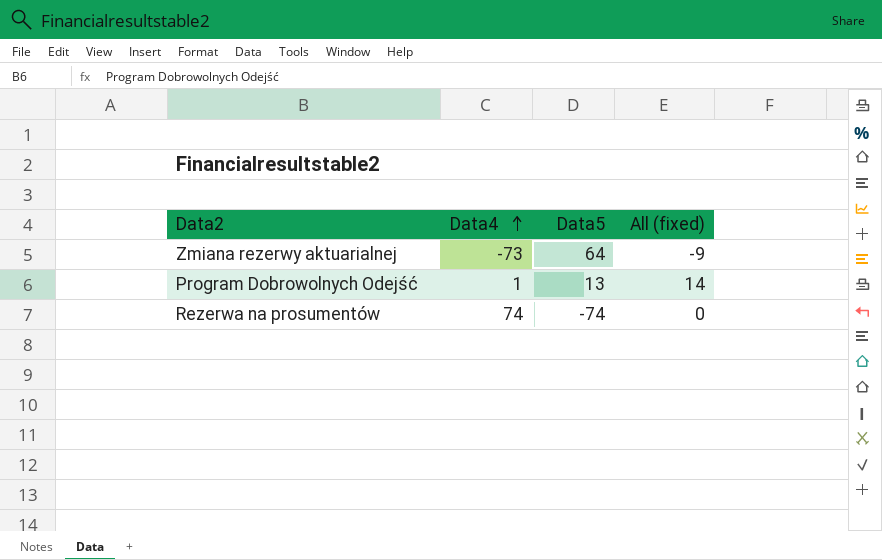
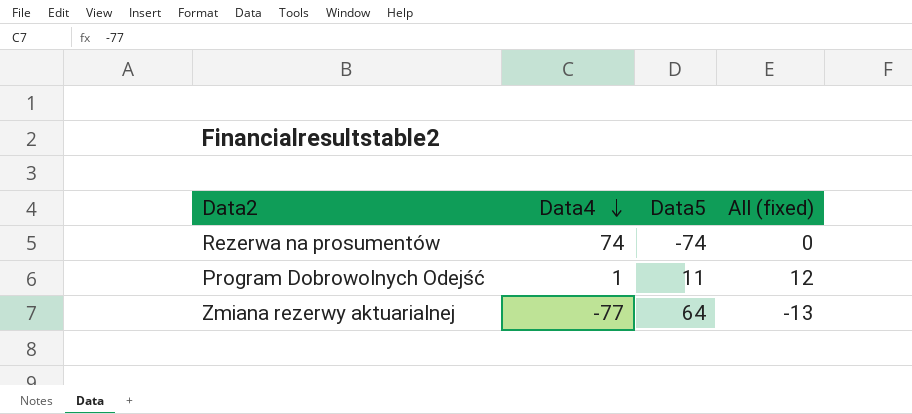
row order: Data4 ascending -> Data4 descending
Program Dobrowolnych Odejść | Data5: 13 -> 11
Program Dobrowolnych Odejść | All (fixed): 14 -> 12
Zmiana rezerwy aktuarialnej | Data4: -73 -> -77
Zmiana rezerwy aktuarialnej | All (fixed): -9 -> -13

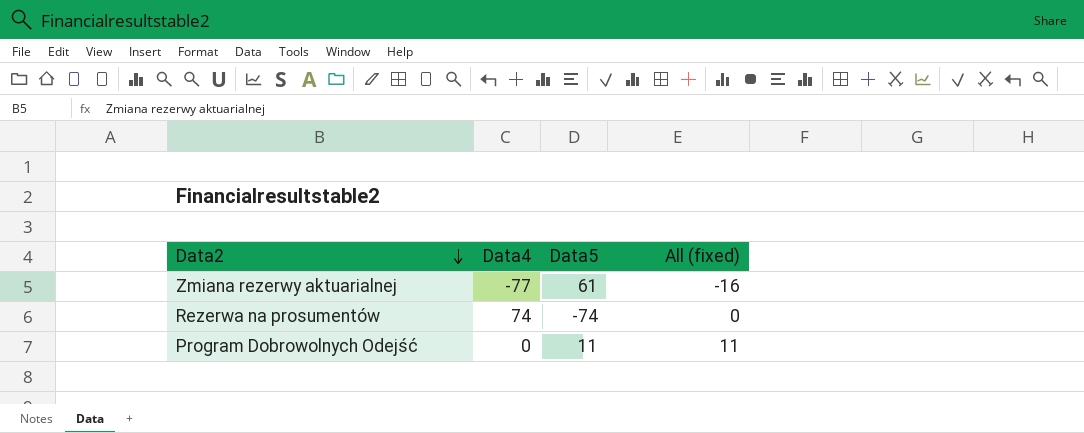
row order: Data4 descending -> Data2 descending
Zmiana rezerwy aktuarialnej | Data5: 64 -> 61
Zmiana rezerwy aktuarialnej | All (fixed): -13 -> -16
Program Dobrowolnych Odejść | Data4: 1 -> 0
Program Dobrowolnych Odejść | All (fixed): 12 -> 11

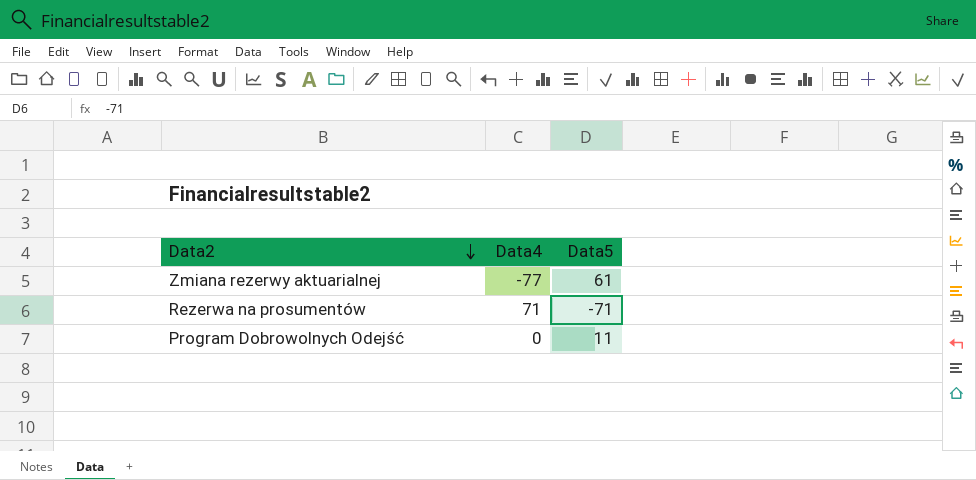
column All (fixed) | formula: [Data4] + [Data5] -> none
Rezerwa na prosumentów | Data4: 74 -> 71
Rezerwa na prosumentów | Data5: -74 -> -71

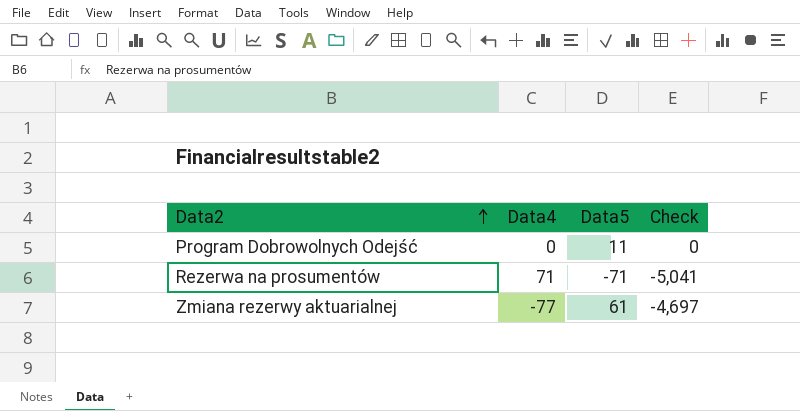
row order: Data2 descending -> Data2 ascending
column Check | formula: none -> [Data4] * [Data5]

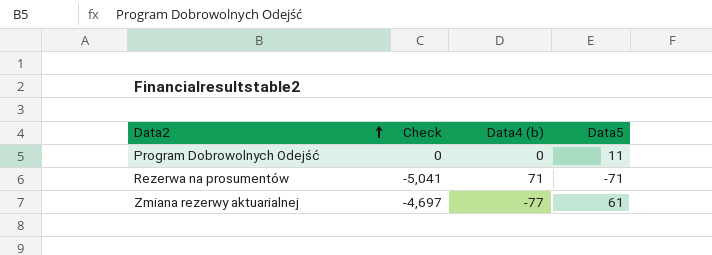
column Check | position: 4 -> 2
column name: Data4 -> Data4 (b)

